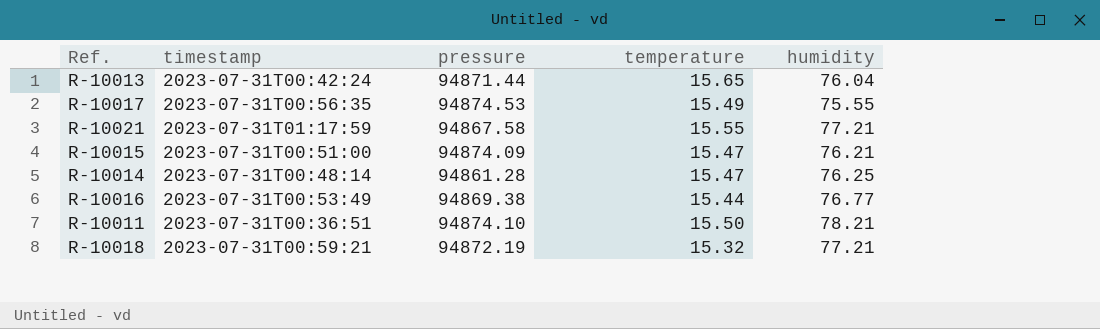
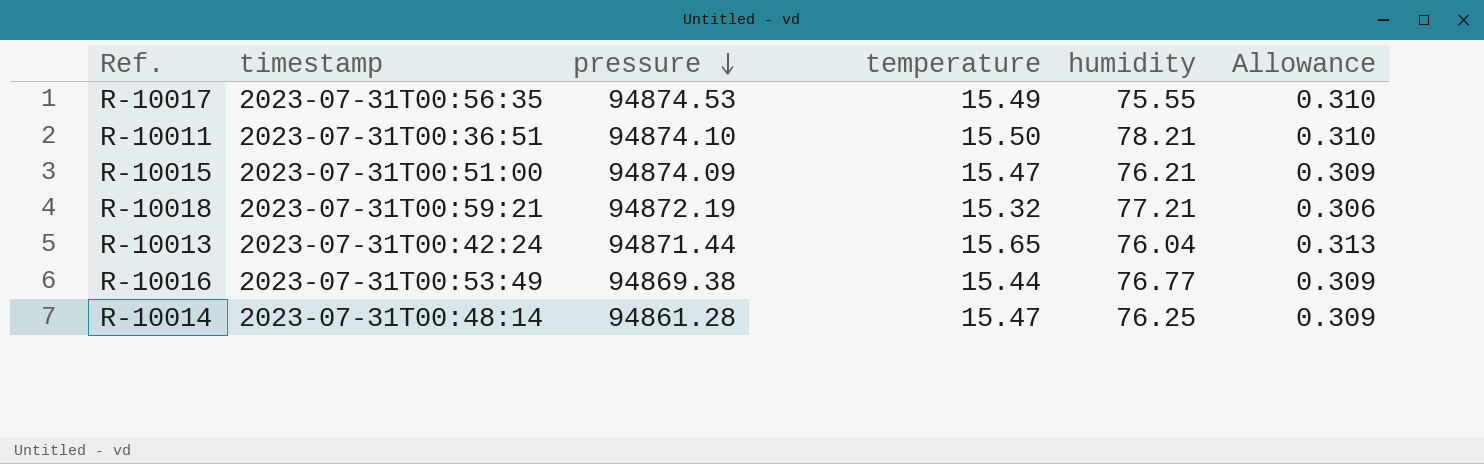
row order: none -> pressure descending
column Allowance | formula: none -> [temperature] * 0.02
row R-10021: 2023-07-31T01:17:59 | 94867.58 | 15.55 | 77.21 -> none

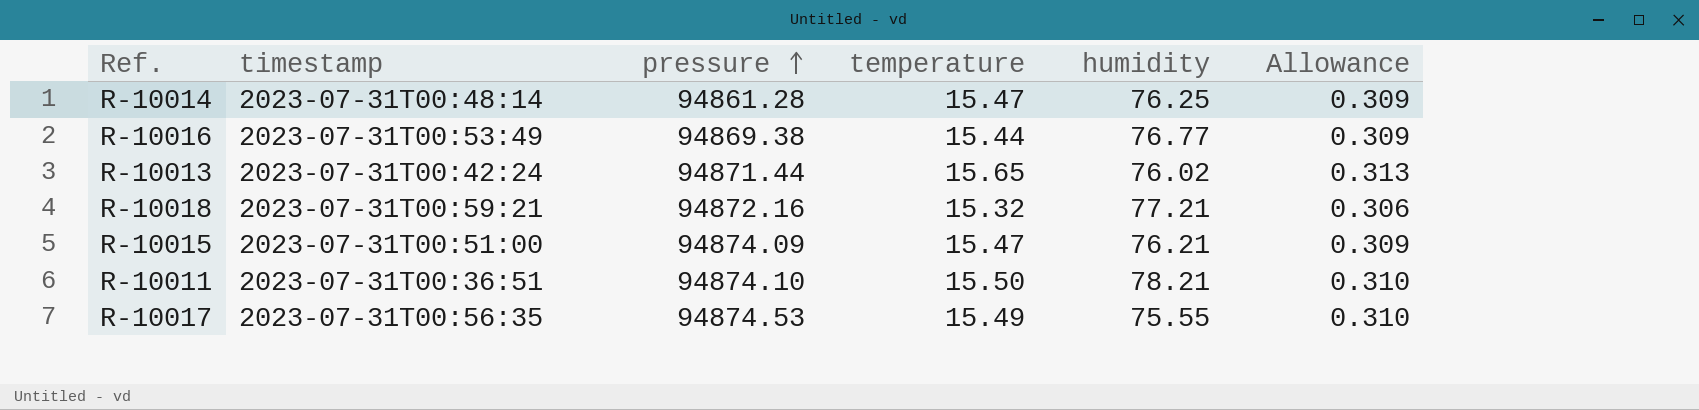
row order: pressure descending -> pressure ascending
R-10013 | humidity: 76.04 -> 76.02
R-10018 | pressure: 94872.19 -> 94872.16

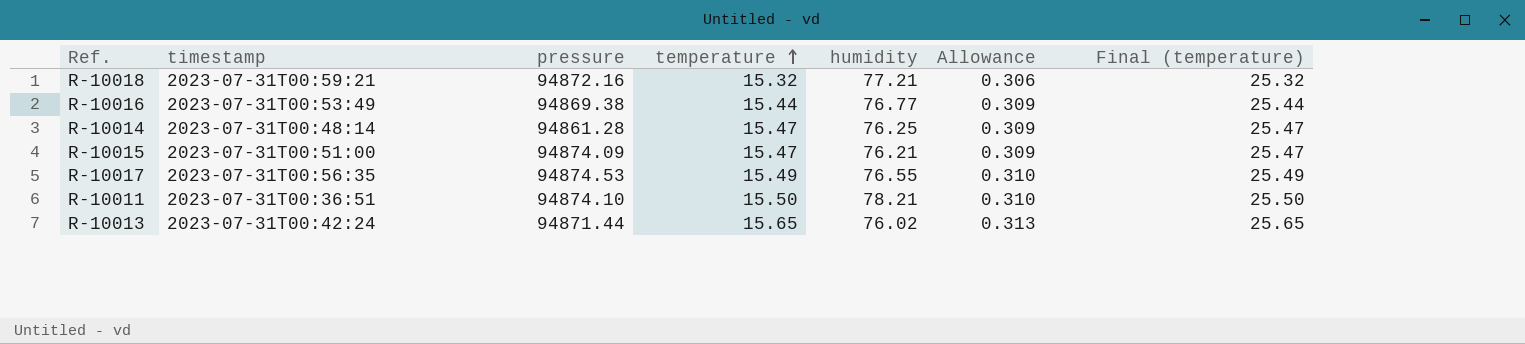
row order: pressure ascending -> temperature ascending
column Final (temperature) | formula: none -> [temperature] + 10
R-10017 | humidity: 75.55 -> 76.55

